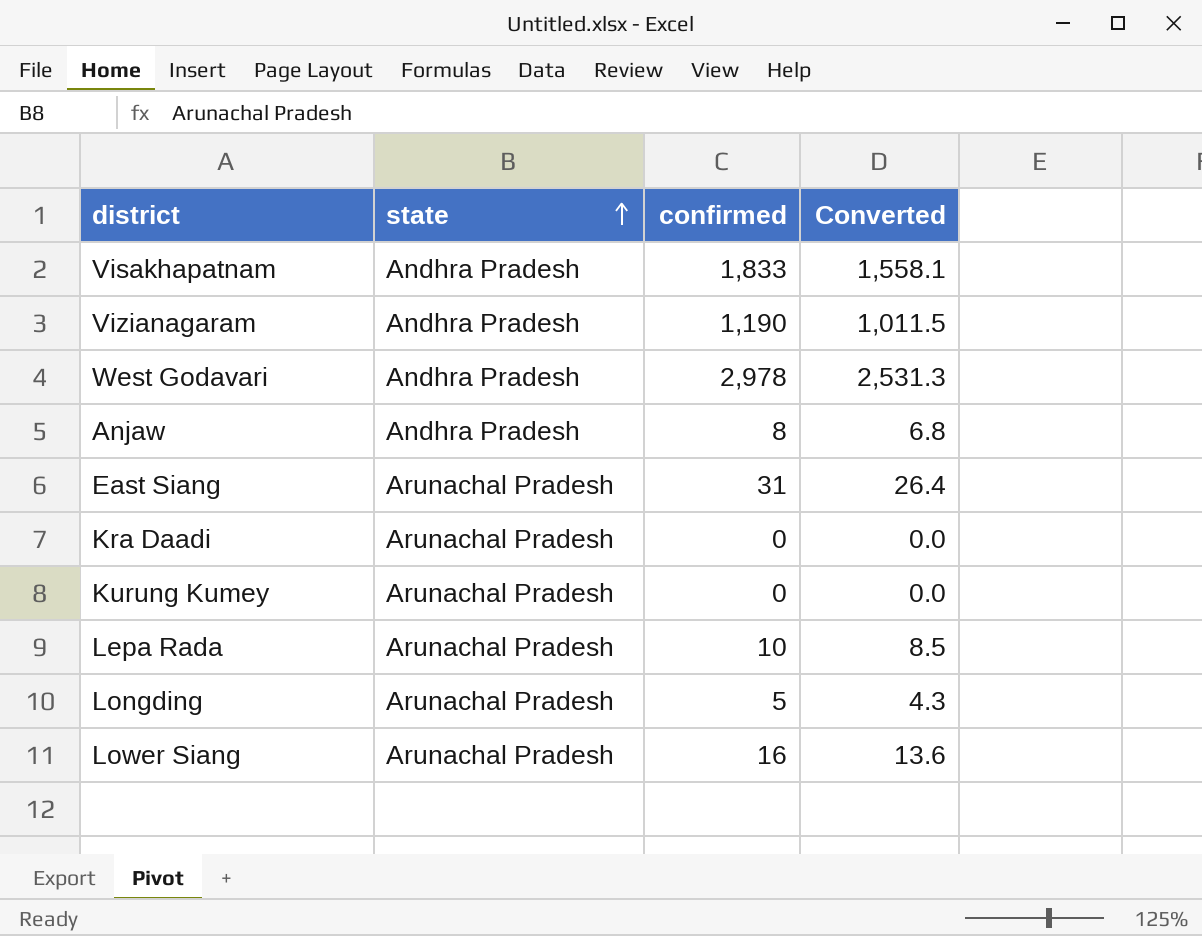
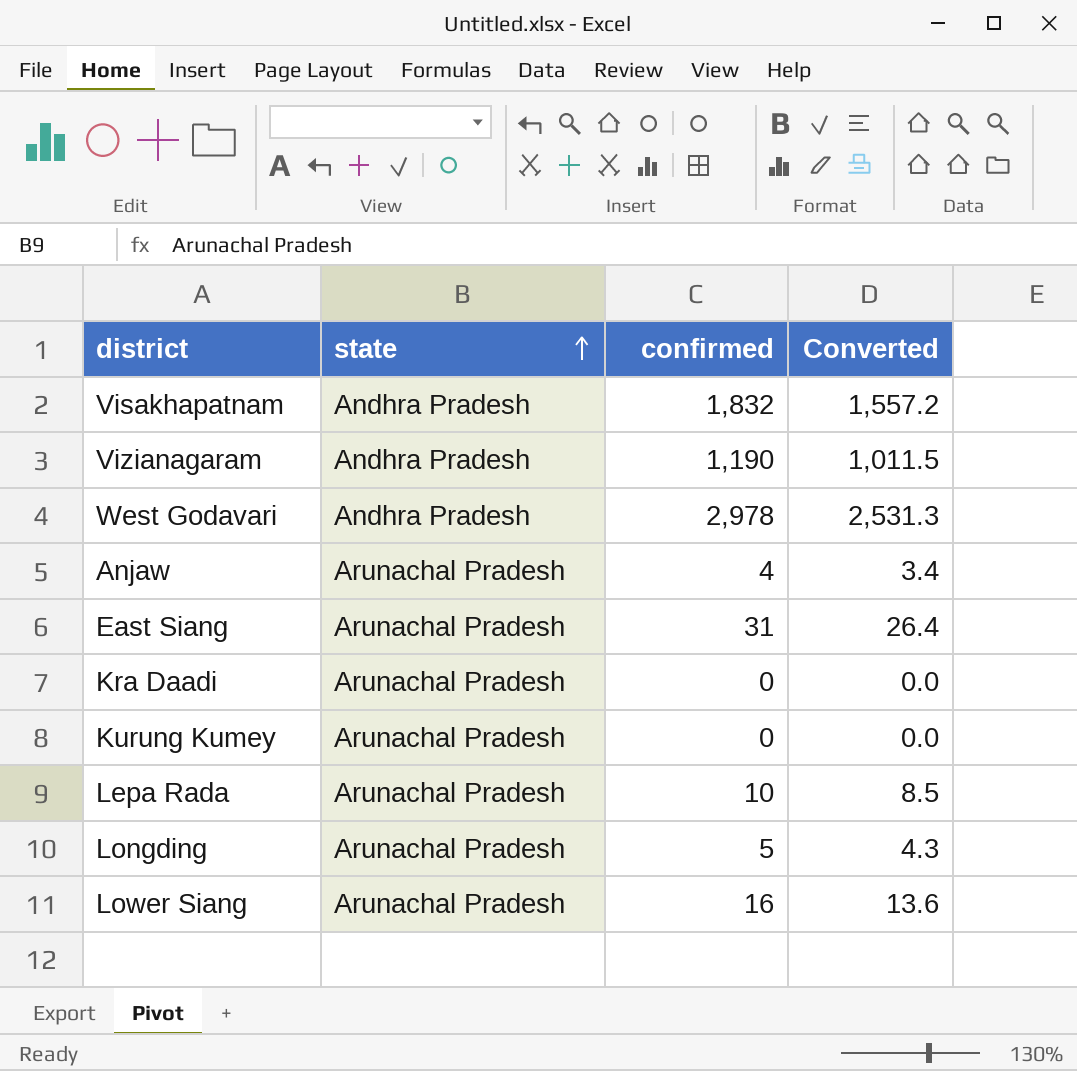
Visakhapatnam | confirmed: 1,833 -> 1,832
Visakhapatnam | Converted: 1,558.1 -> 1,557.2
Anjaw | state: Andhra Pradesh -> Arunachal Pradesh
Anjaw | confirmed: 8 -> 4
Anjaw | Converted: 6.8 -> 3.4

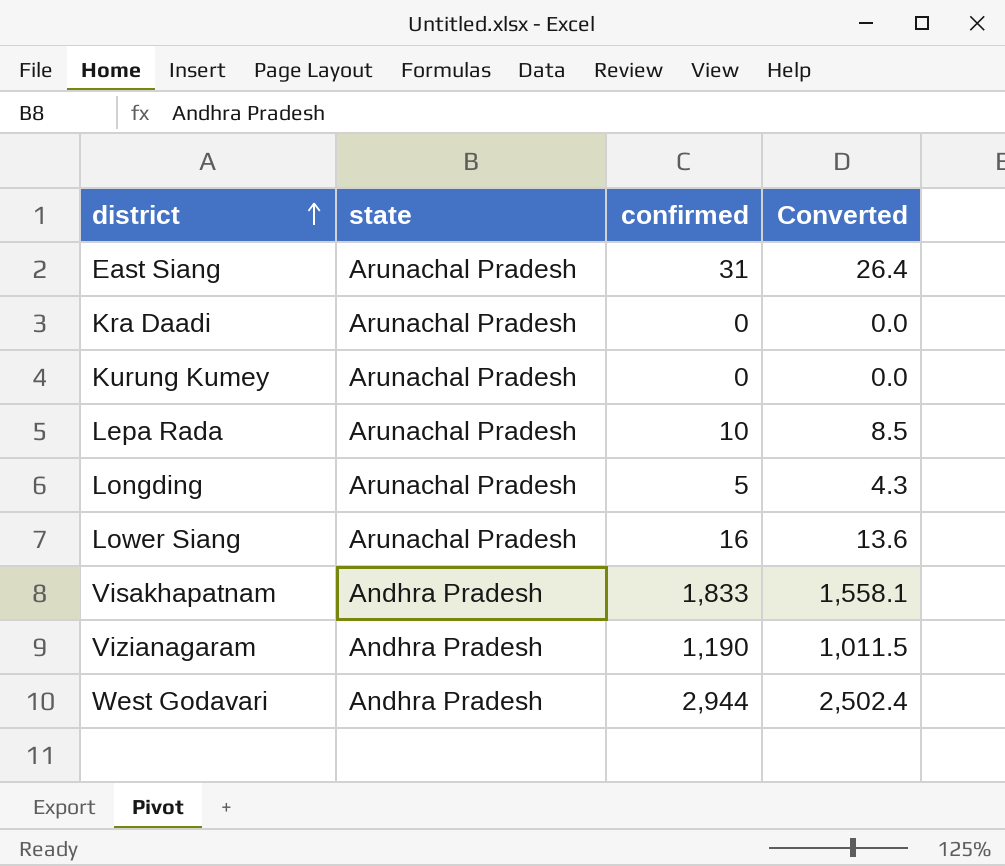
row order: state ascending -> district ascending
row Anjaw: Arunachal Pradesh | 4 | 3.4 -> none
Visakhapatnam | confirmed: 1,832 -> 1,833
Visakhapatnam | Converted: 1,557.2 -> 1,558.1
West Godavari | confirmed: 2,978 -> 2,944
West Godavari | Converted: 2,531.3 -> 2,502.4

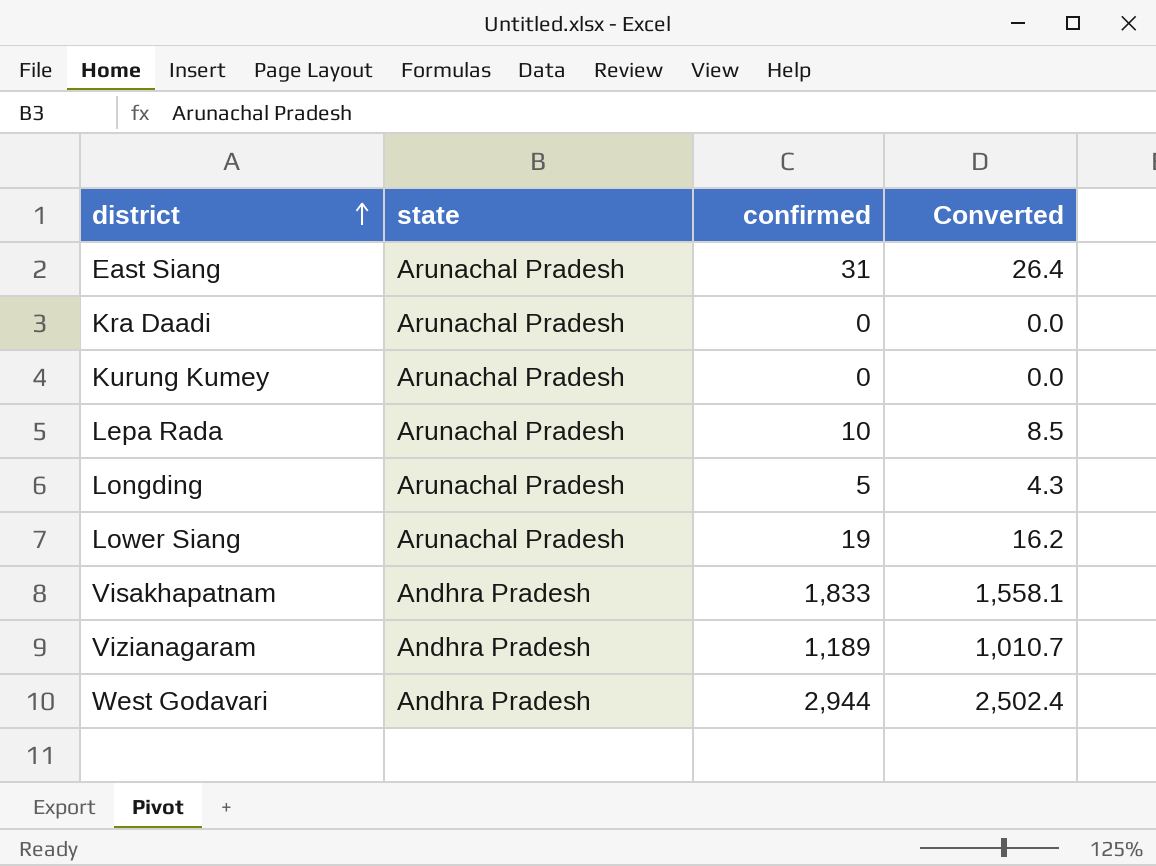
Lower Siang | confirmed: 16 -> 19
Lower Siang | Converted: 13.6 -> 16.2
Vizianagaram | confirmed: 1,190 -> 1,189
Vizianagaram | Converted: 1,011.5 -> 1,010.7

